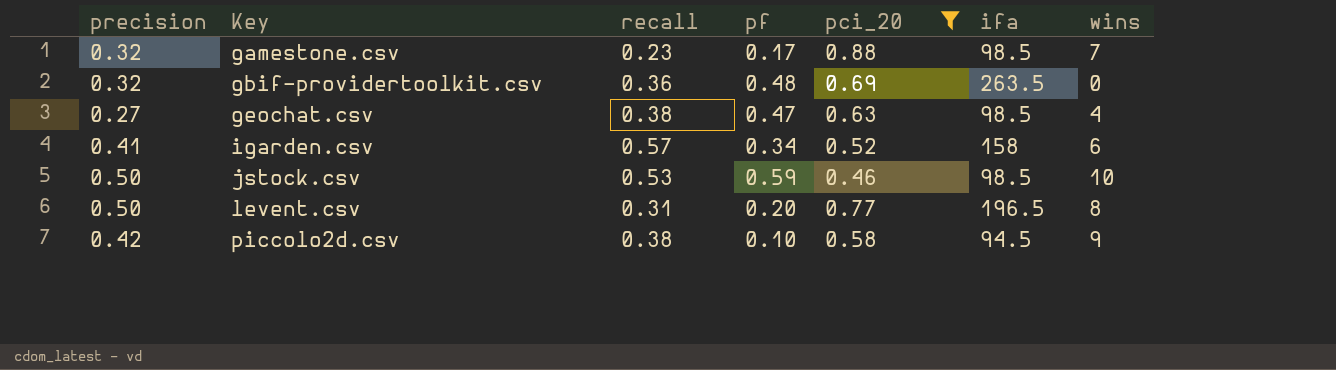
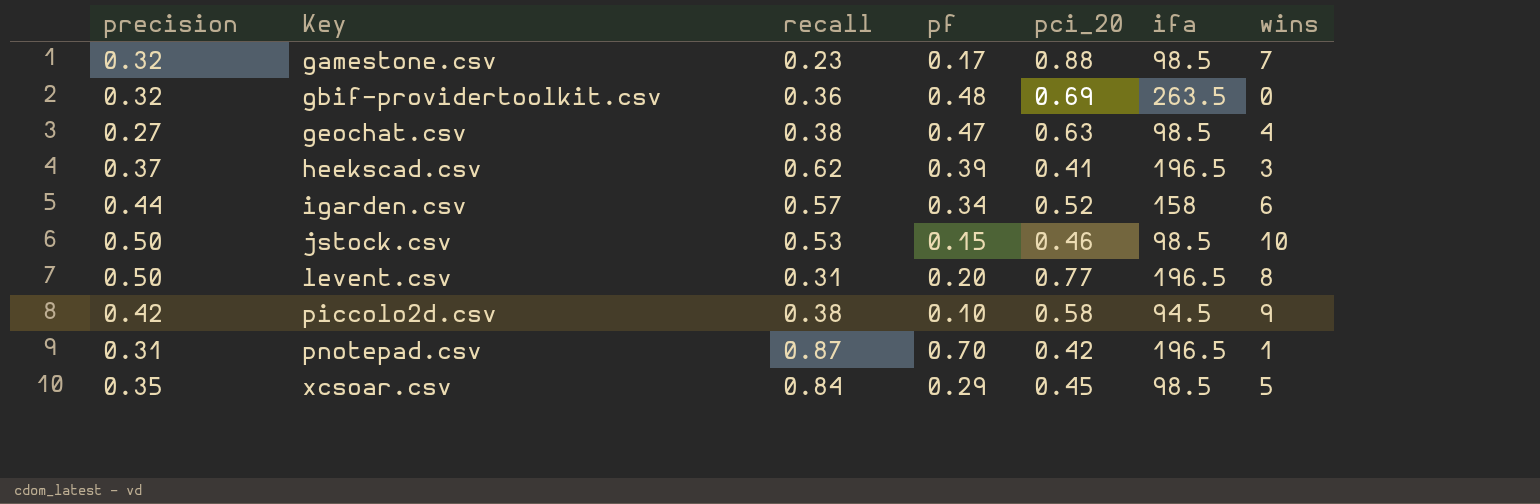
filter: pci_20 >= 0.46 -> none
igarden.csv | precision: 0.41 -> 0.44
jstock.csv | pf: 0.59 -> 0.15

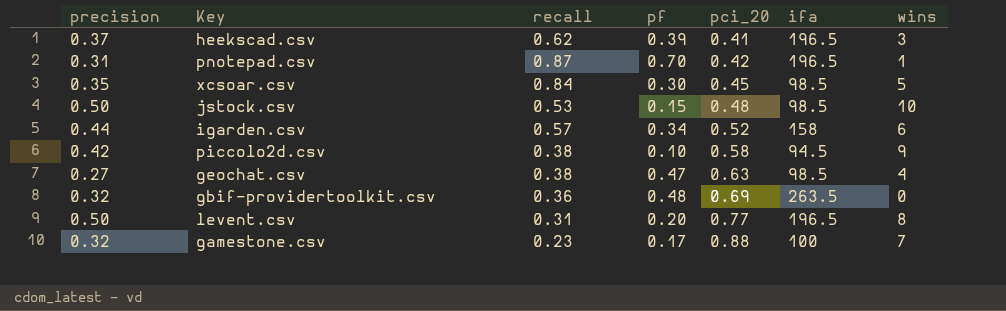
row order: Key ascending -> pci_20 ascending
xcsoar.csv | pf: 0.29 -> 0.30
jstock.csv | pci_20: 0.46 -> 0.48
gamestone.csv | ifa: 98.5 -> 100

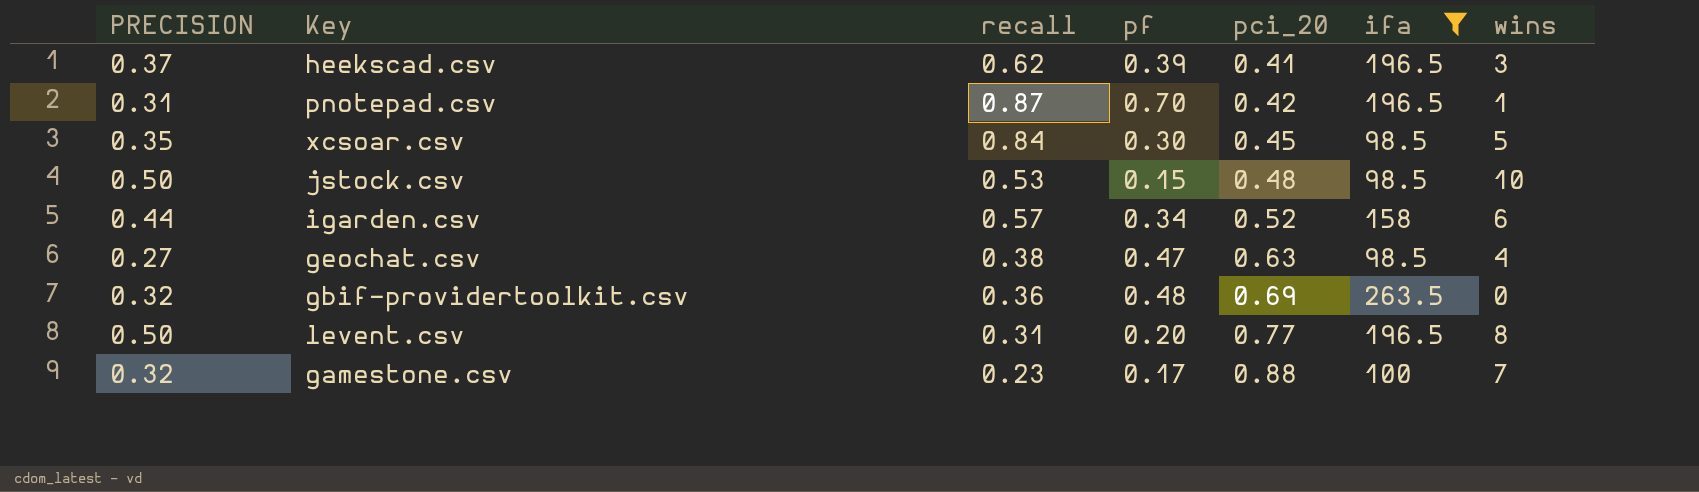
filter: none -> ifa != 94.5
column name: precision -> PRECISION

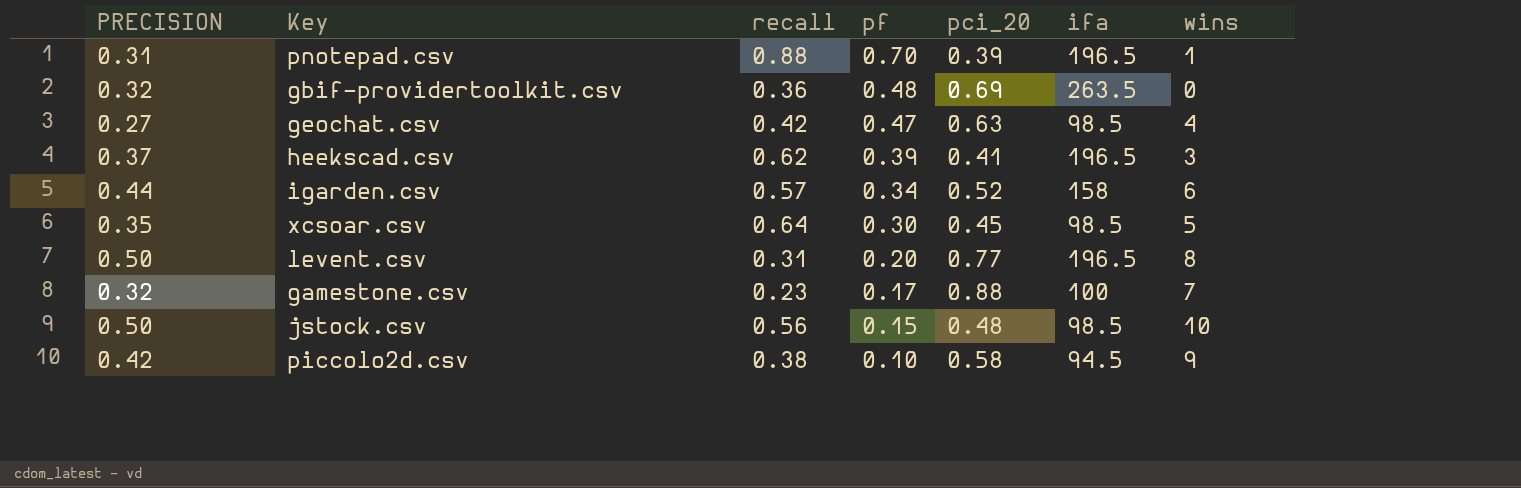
filter: ifa != 94.5 -> none
row order: pci_20 ascending -> pf descending
pnotepad.csv | recall: 0.87 -> 0.88
pnotepad.csv | pci_20: 0.42 -> 0.39
geochat.csv | recall: 0.38 -> 0.42
xcsoar.csv | recall: 0.84 -> 0.64
jstock.csv | recall: 0.53 -> 0.56

